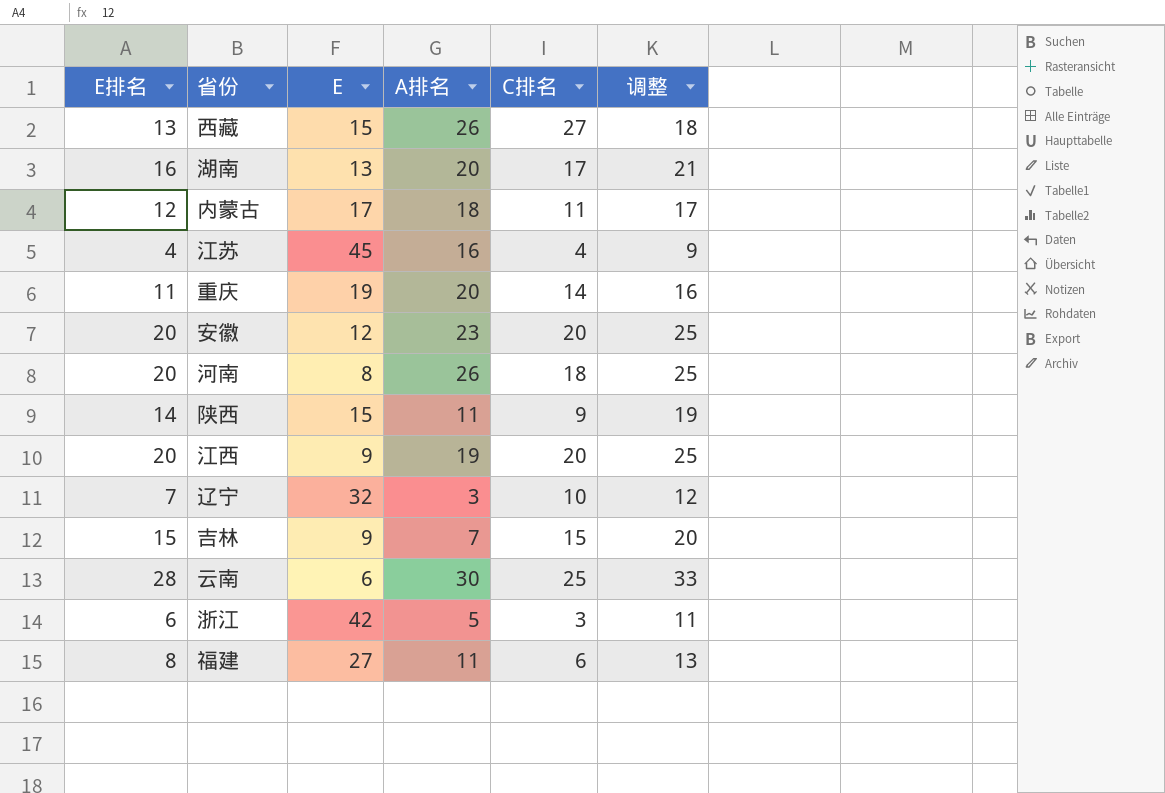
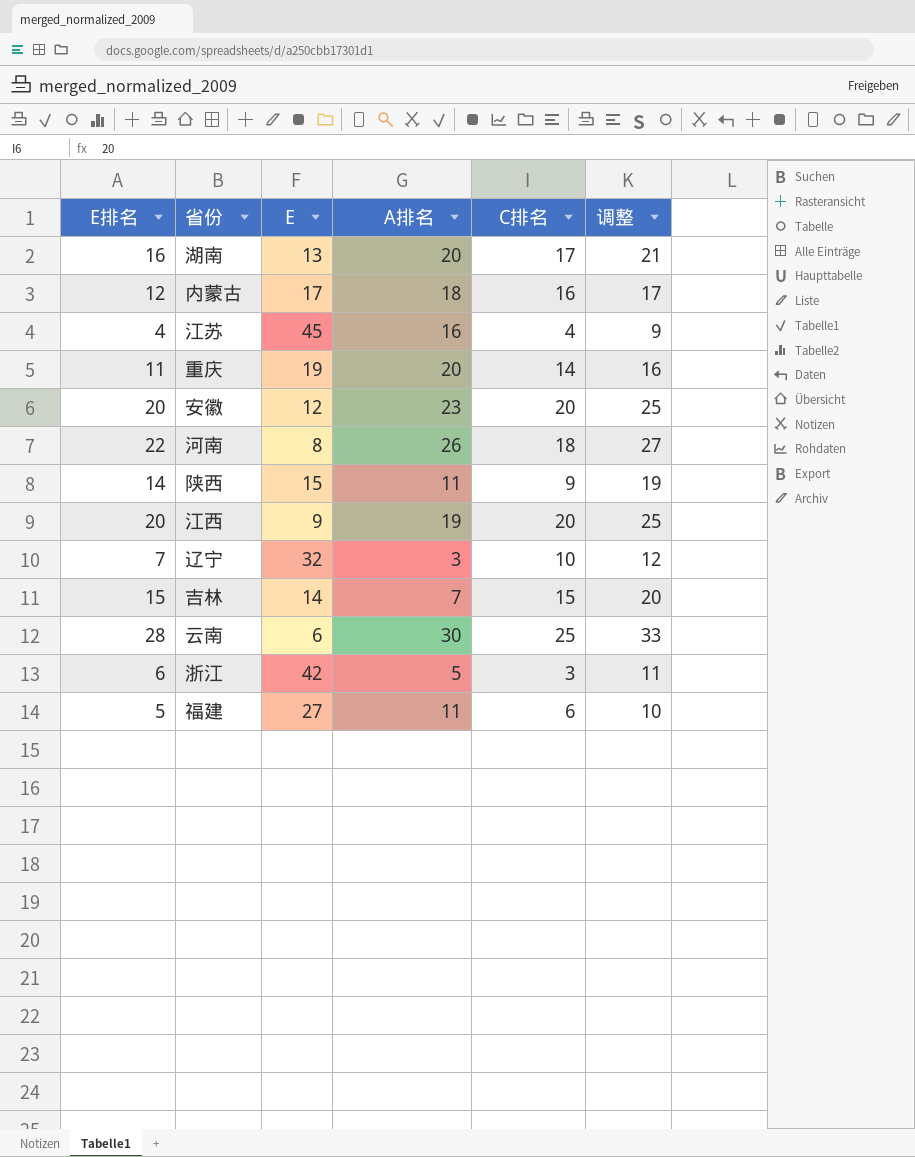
row 西藏: 13 | 15 | 26 | 27 | 18 -> none
内蒙古 | C排名: 11 -> 16
河南 | E排名: 20 -> 22
河南 | 调整: 25 -> 27
吉林 | E: 9 -> 14
福建 | E排名: 8 -> 5
福建 | 调整: 13 -> 10

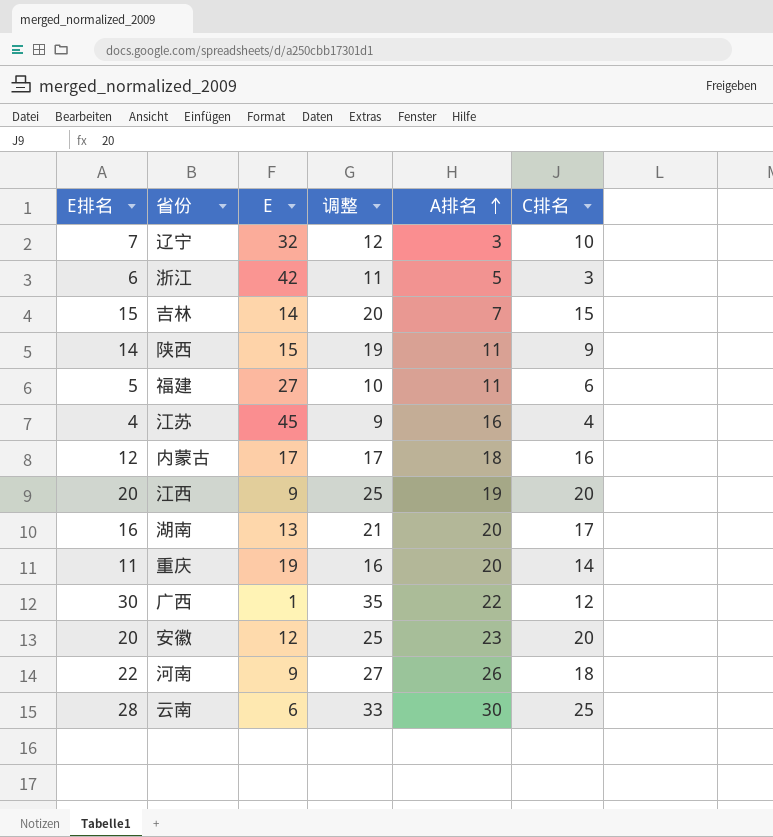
row order: none -> A排名 ascending
column 调整 | position: 6 -> 4
row 广西: none -> 30 | 1 | 35 | 22 | 12
河南 | E: 8 -> 9

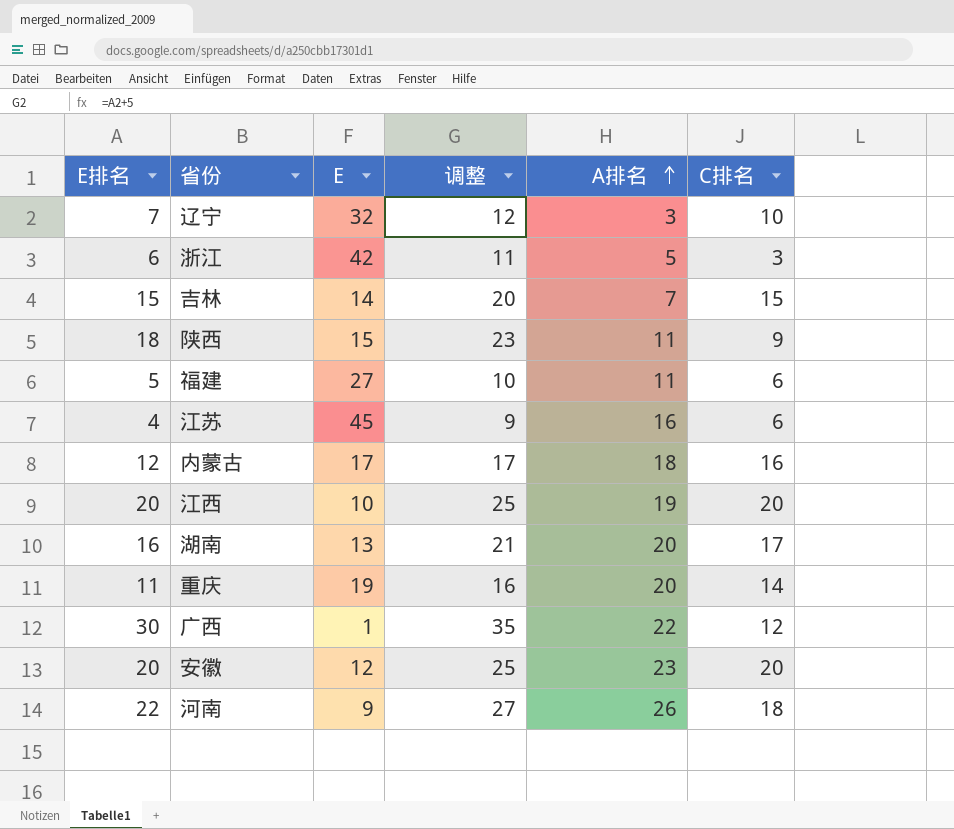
row 云南: 28 | 6 | 33 | 30 | 25 -> none
陕西 | E排名: 14 -> 18
陕西 | 调整: 19 -> 23
江苏 | C排名: 4 -> 6
江西 | E: 9 -> 10

